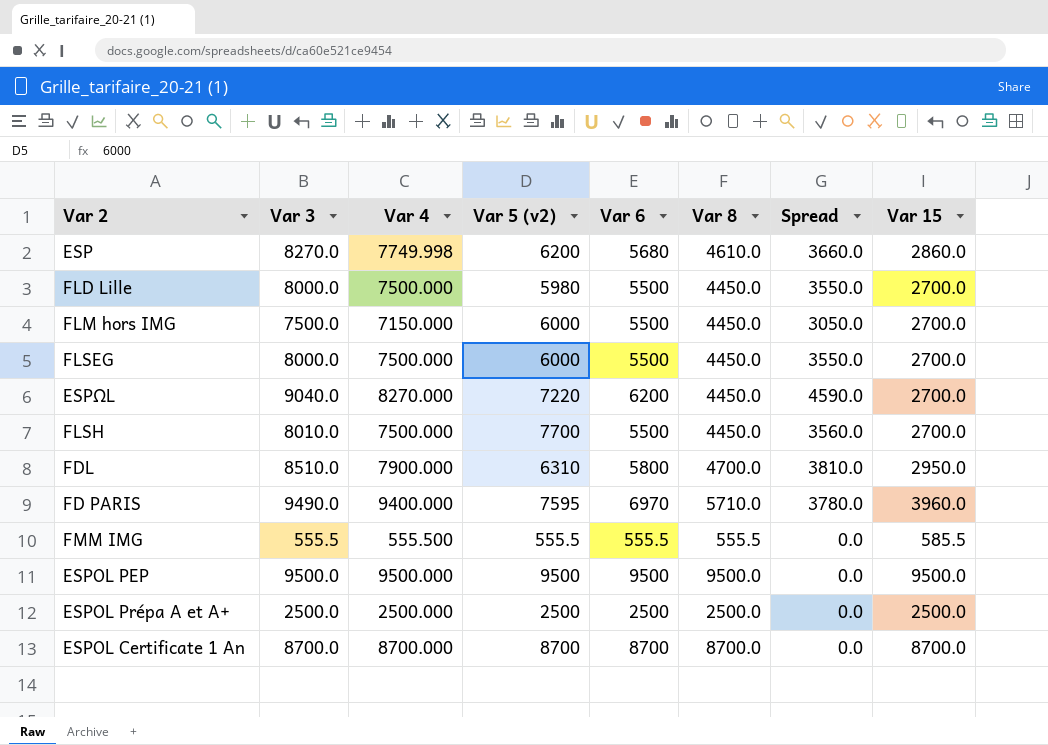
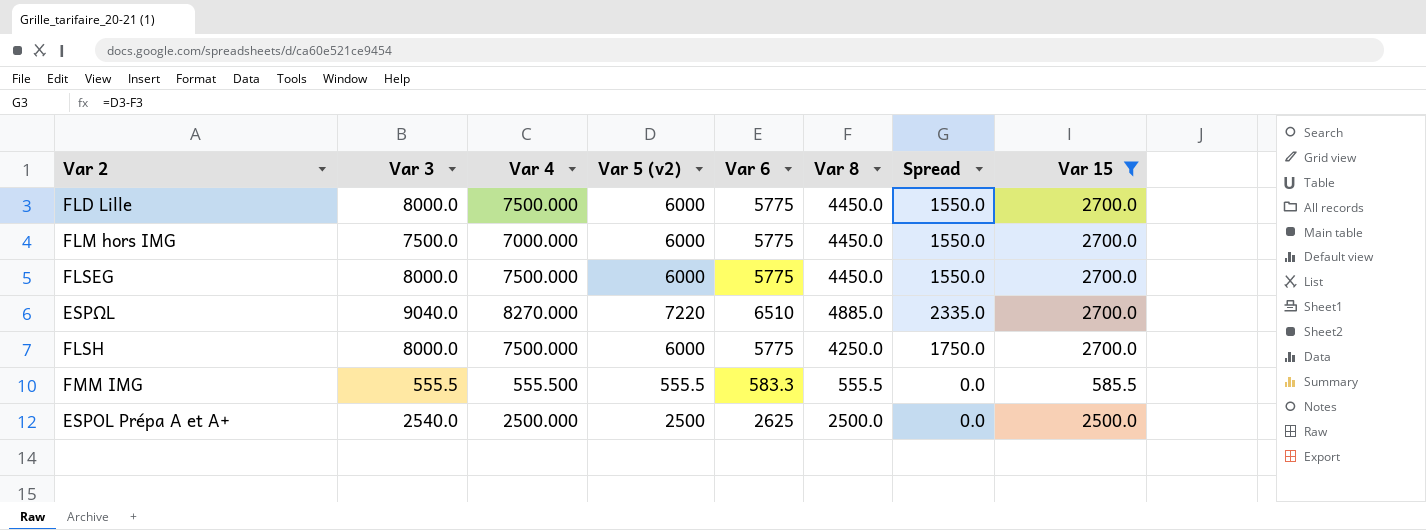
filter: none -> Var 15 <= 2700.0
column Spread | formula: [Var 3] - [Var 8] -> [Var 5 (v2)] - [Var 8]
FLD Lille | Var 5 (v2): 5980 -> 6000
FLD Lille | Var 6: 5500 -> 5775
FLM hors IMG | Var 4: 7150.000 -> 7000.000
FLM hors IMG | Var 6: 5500 -> 5775
FLSEG | Var 6: 5500 -> 5775
ESPΩL | Var 6: 6200 -> 6510
ESPΩL | Var 8: 4450.0 -> 4885.0
FLSH | Var 3: 8010.0 -> 8000.0
FLSH | Var 5 (v2): 7700 -> 6000
FLSH | Var 6: 5500 -> 5775
FLSH | Var 8: 4450.0 -> 4250.0
FMM IMG | Var 6: 555.5 -> 583.3
ESPOL Prépa A et A+ | Var 3: 2500.0 -> 2540.0
ESPOL Prépa A et A+ | Var 6: 2500 -> 2625

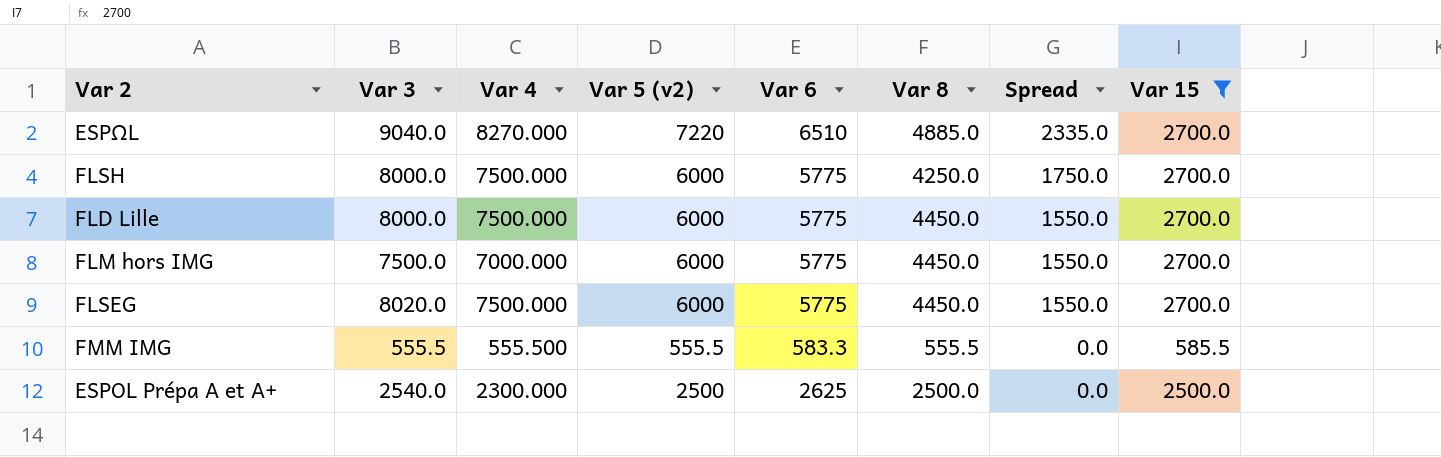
row order: none -> Spread descending
FLSEG | Var 3: 8000.0 -> 8020.0
ESPOL Prépa A et A+ | Var 4: 2500.000 -> 2300.000

